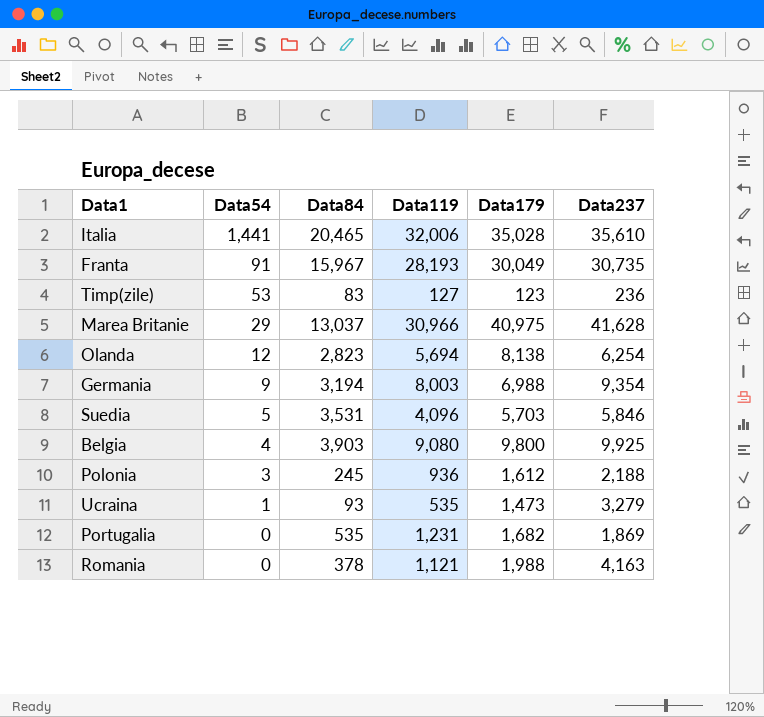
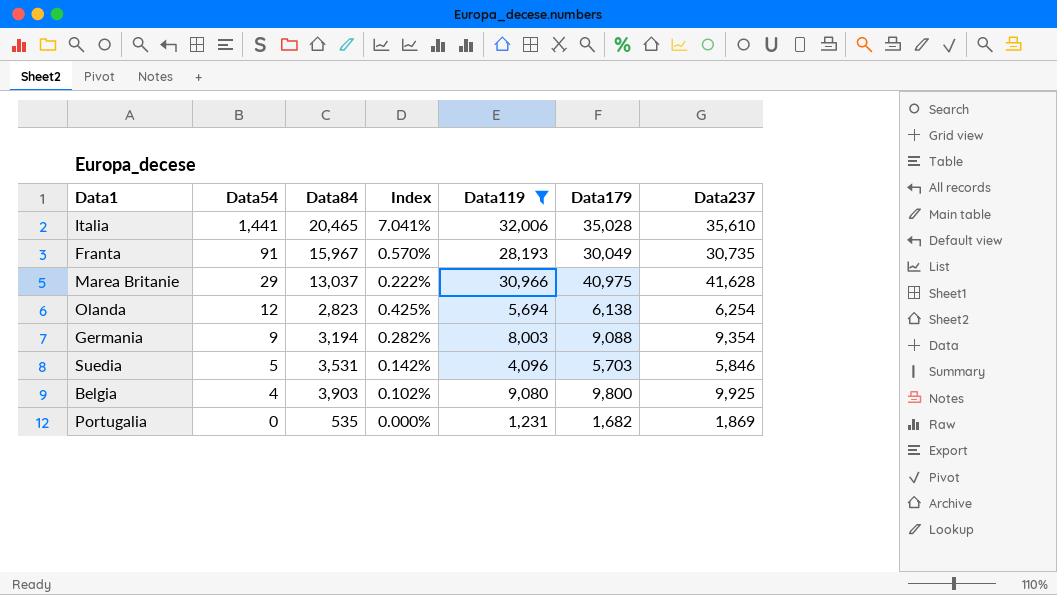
filter: none -> Data119 >= 1,231
column Index | formula: none -> [Data54] / [Data84]
Olanda | Data179: 8,138 -> 6,138
Germania | Data179: 6,988 -> 9,088

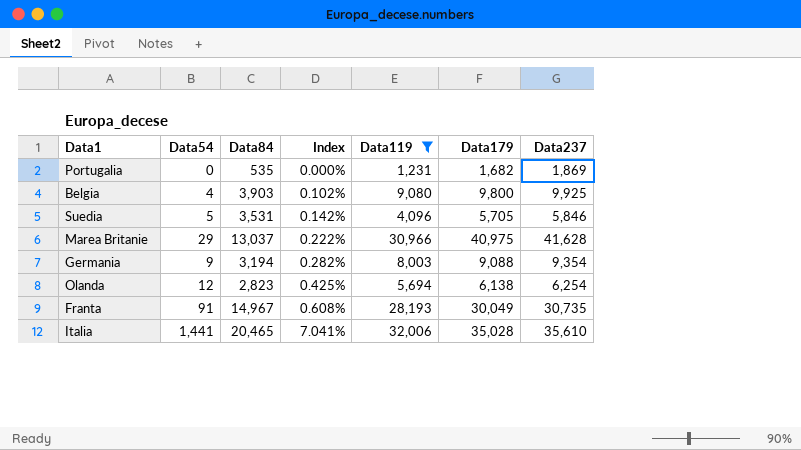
row order: Data54 descending -> Index ascending
Suedia | Data179: 5,703 -> 5,705
Franta | Data84: 15,967 -> 14,967
Franta | Index: 0.570% -> 0.608%

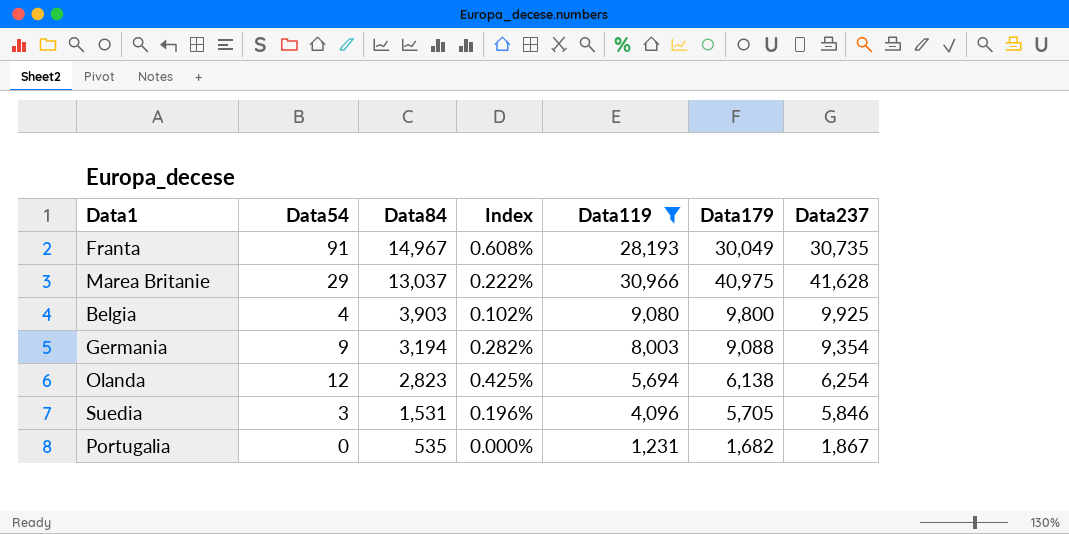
row order: Index ascending -> Data84 descending
row Italia: 1,441 | 20,465 | 7.041% | 32,006 | 35,028 | 35,610 -> none
Suedia | Data54: 5 -> 3
Suedia | Data84: 3,531 -> 1,531
Suedia | Index: 0.142% -> 0.196%
Portugalia | Data237: 1,869 -> 1,867

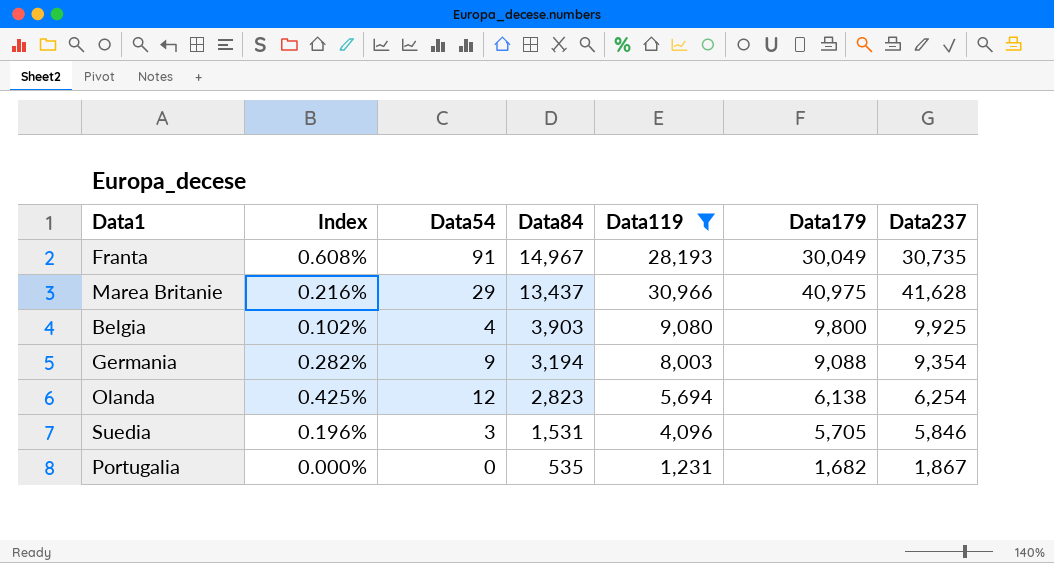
column Index | position: 4 -> 2
Marea Britanie | Index: 0.222% -> 0.216%
Marea Britanie | Data84: 13,037 -> 13,437

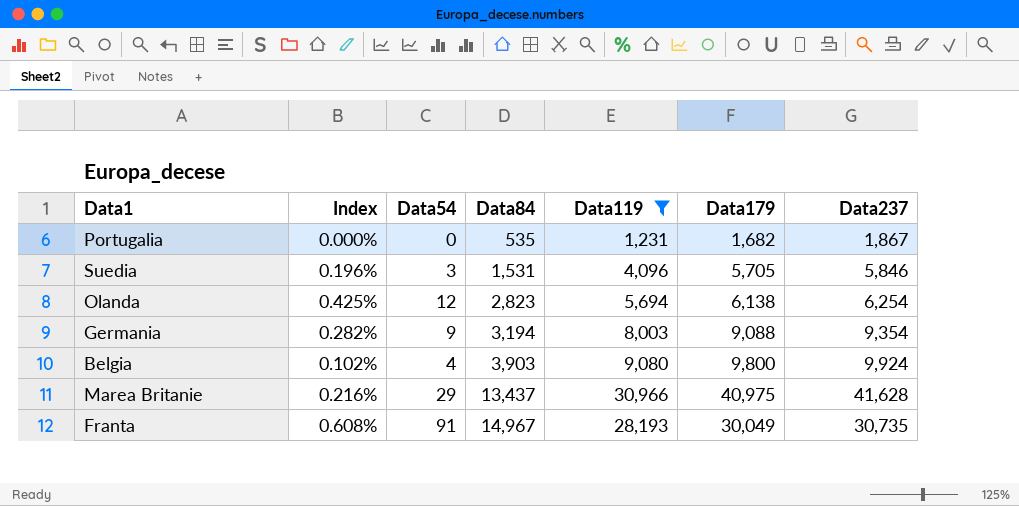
row order: Data84 descending -> Data84 ascending
Belgia | Data237: 9,925 -> 9,924

